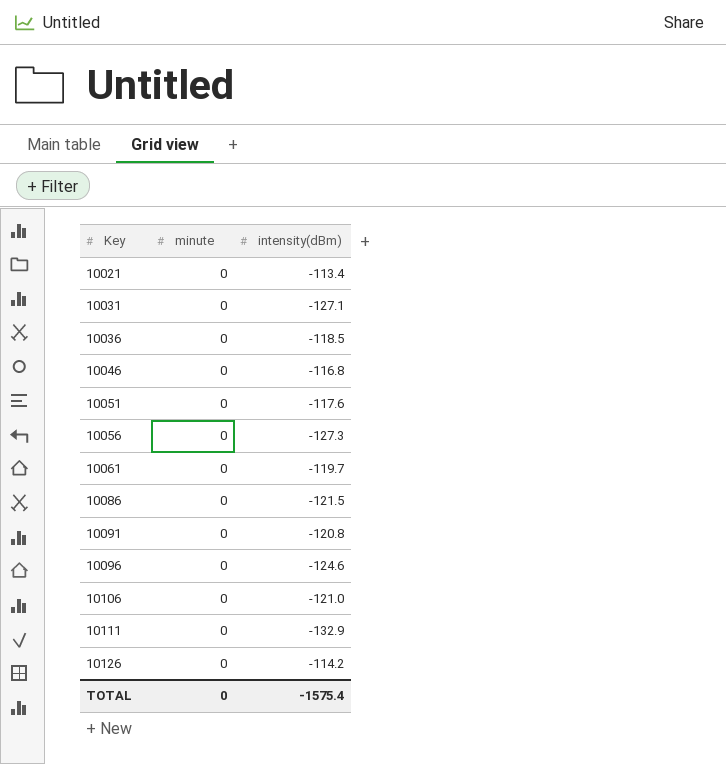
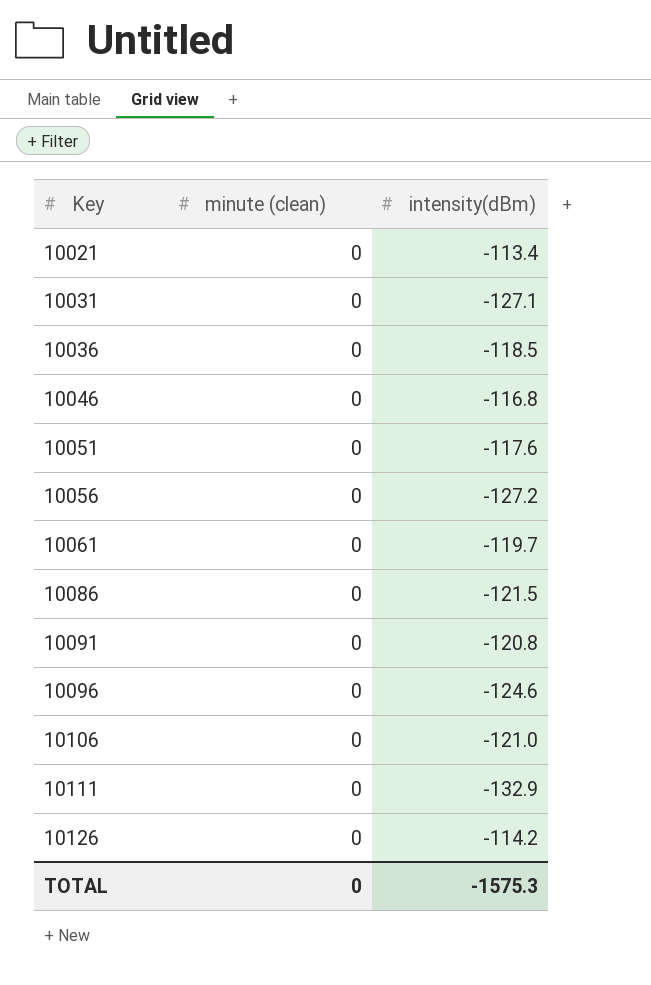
column name: minute -> minute (clean)
10056 | intensity(dBm): -127.3 -> -127.2
TOTAL | intensity(dBm): -1575.4 -> -1575.3

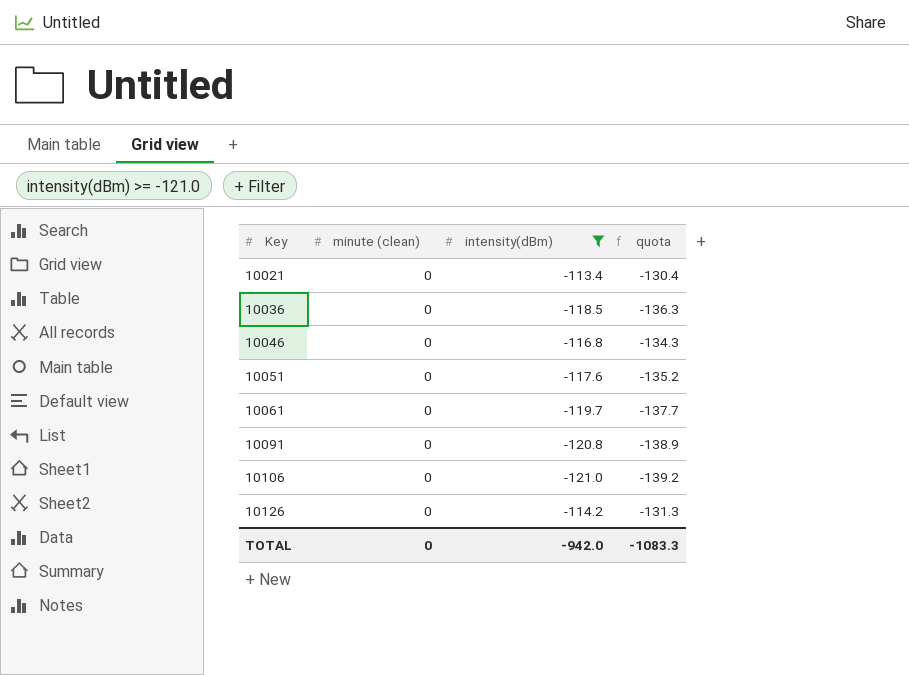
filter: none -> intensity(dBm) >= -121.0
column quota | formula: none -> [intensity(dBm)] * 1.15
TOTAL | intensity(dBm): -1575.3 -> -942.0

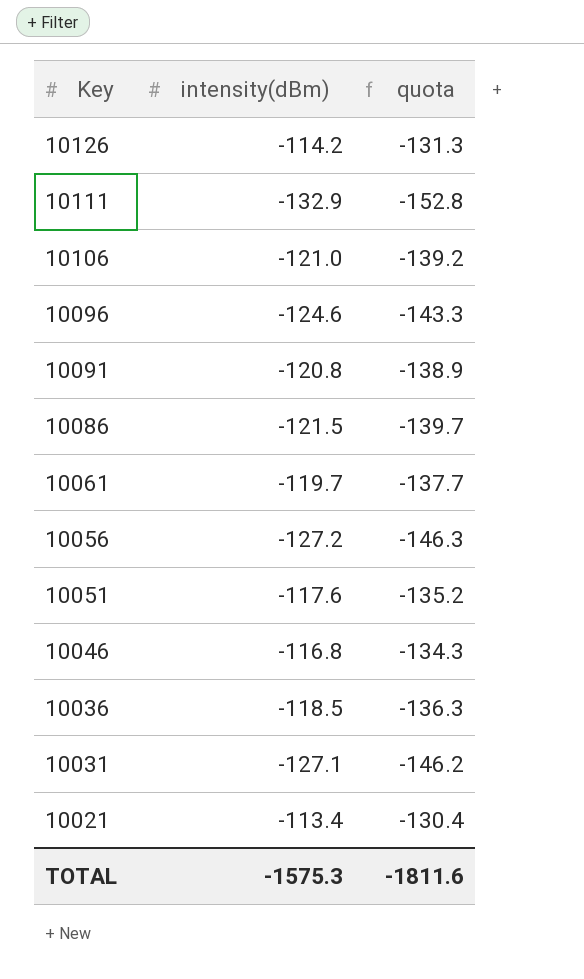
filter: intensity(dBm) >= -121.0 -> none
row order: Key ascending -> Key descending
column minute (clean) | position: 2 -> none
TOTAL | intensity(dBm): -942.0 -> -1575.3
TOTAL | quota: -1083.3 -> -1811.6

